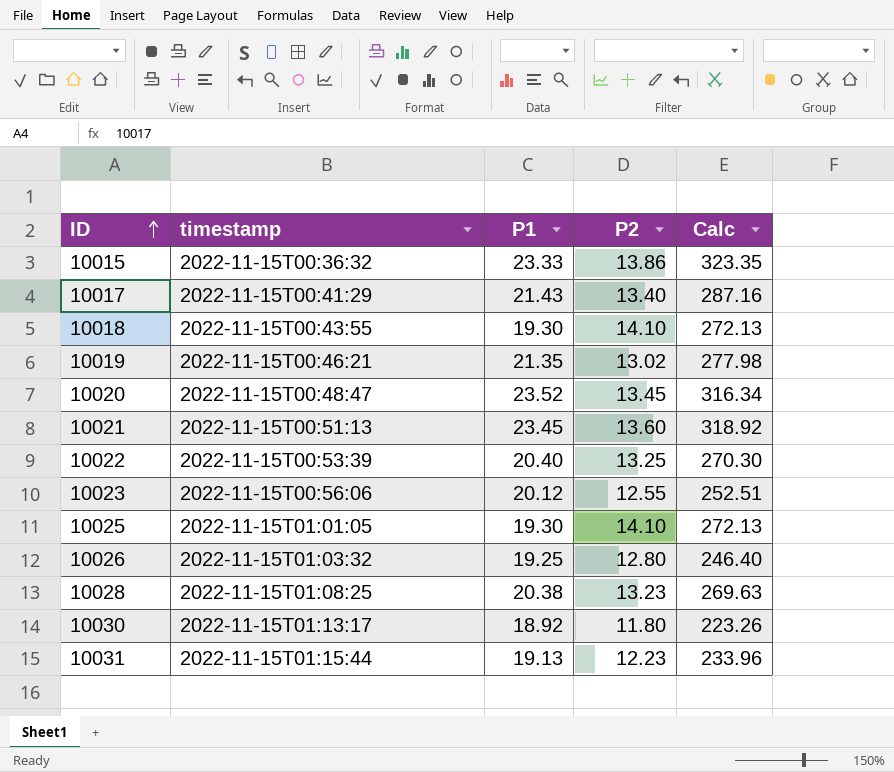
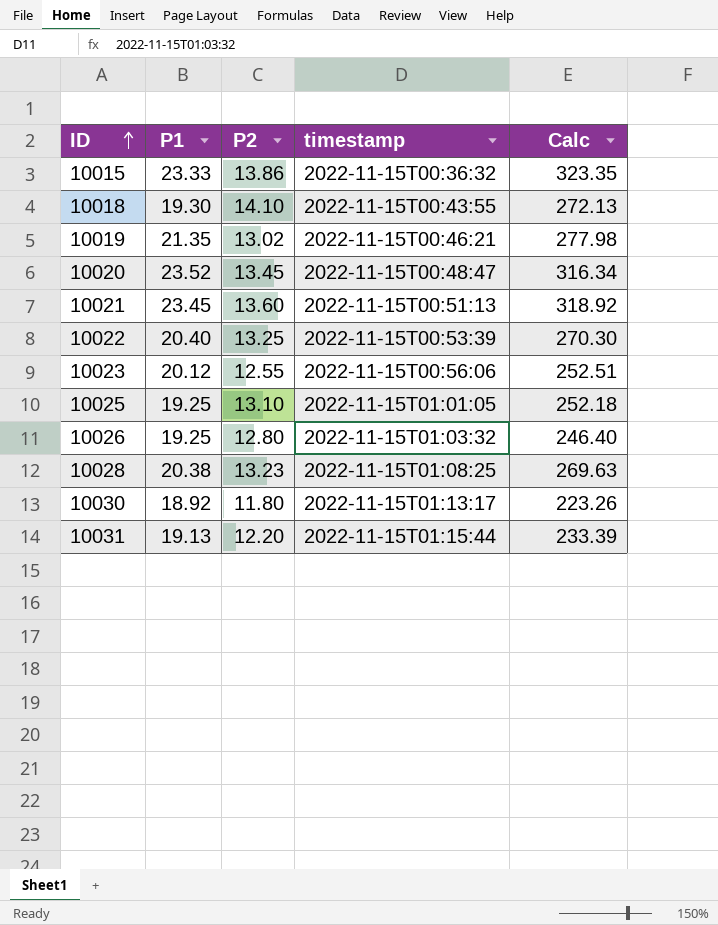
column timestamp | position: 2 -> 4
row 10017: 2022-11-15T00:41:29 | 21.43 | 13.40 | 287.16 -> none
10025 | P1: 19.30 -> 19.25
10025 | P2: 14.10 -> 13.10
10025 | Calc: 272.13 -> 252.18
10031 | P2: 12.23 -> 12.20
10031 | Calc: 233.96 -> 233.39

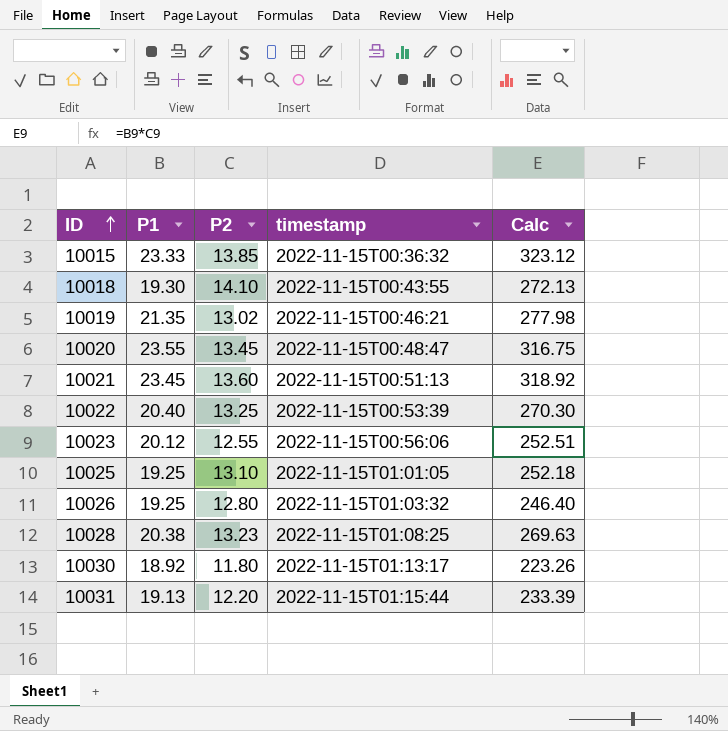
10015 | P2: 13.86 -> 13.85
10015 | Calc: 323.35 -> 323.12
10020 | P1: 23.52 -> 23.55
10020 | Calc: 316.34 -> 316.75

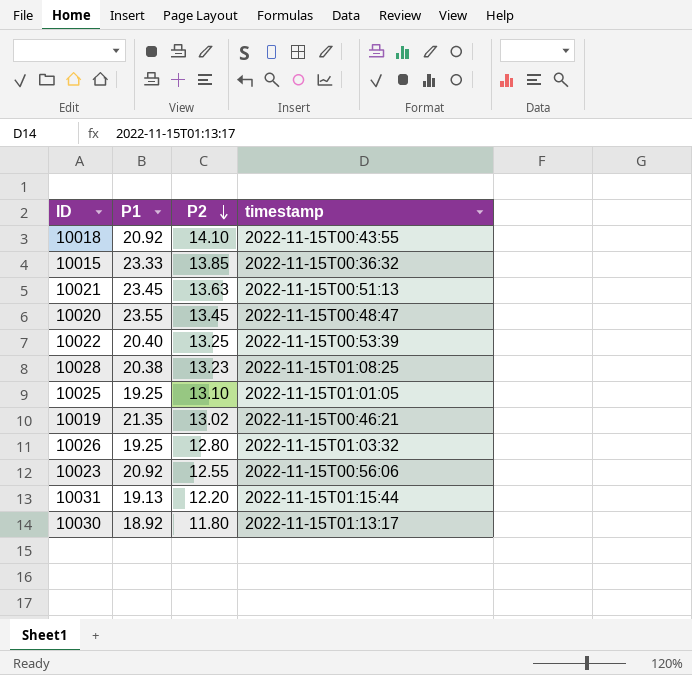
row order: ID ascending -> P2 descending
column Calc | formula: [P1] * [P2] -> none
10018 | P1: 19.30 -> 20.92
10021 | P2: 13.60 -> 13.63
10023 | P1: 20.12 -> 20.92

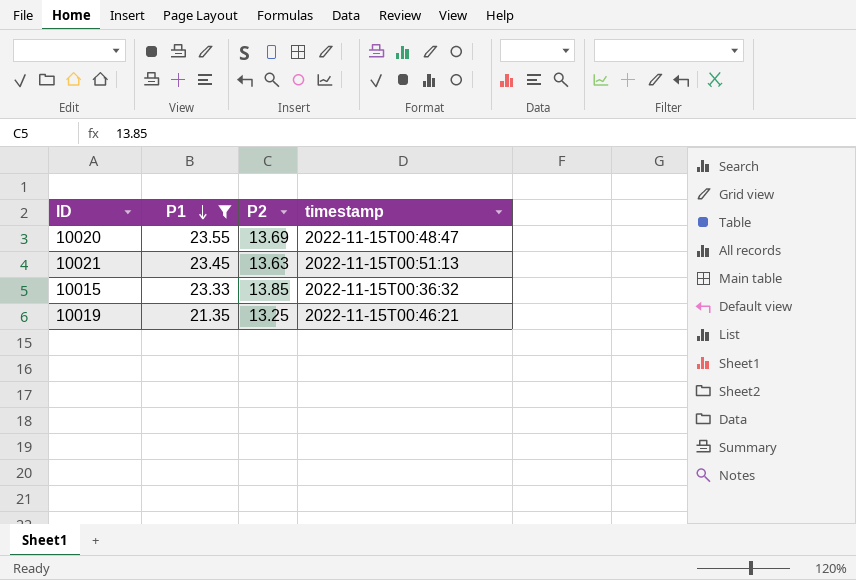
filter: none -> P1 >= 21.35
row order: P2 descending -> P1 descending
10020 | P2: 13.45 -> 13.69
10019 | P2: 13.02 -> 13.25

